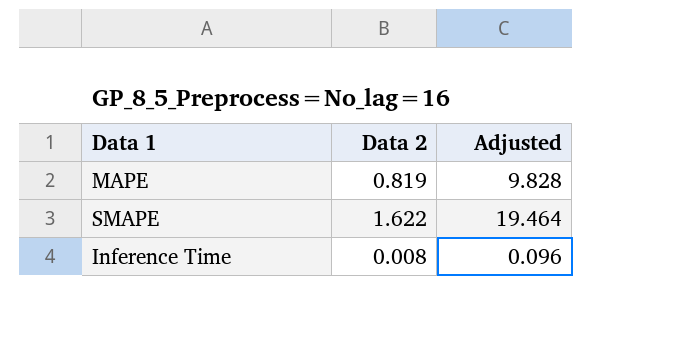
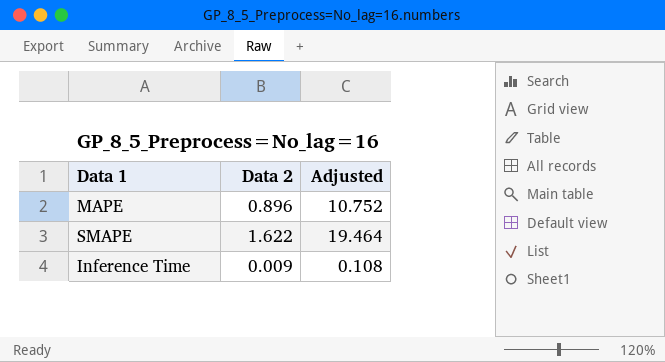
MAPE | Data 2: 0.819 -> 0.896
MAPE | Adjusted: 9.828 -> 10.752
Inference Time | Data 2: 0.008 -> 0.009
Inference Time | Adjusted: 0.096 -> 0.108

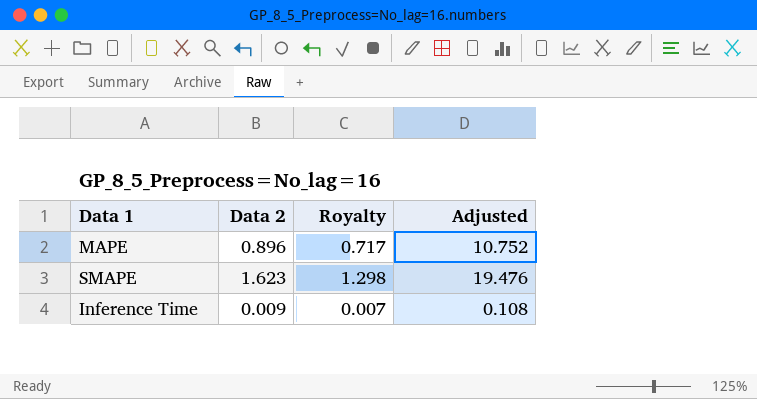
column Royalty | formula: none -> [Data 2] * 0.8
SMAPE | Data 2: 1.622 -> 1.623
SMAPE | Adjusted: 19.464 -> 19.476

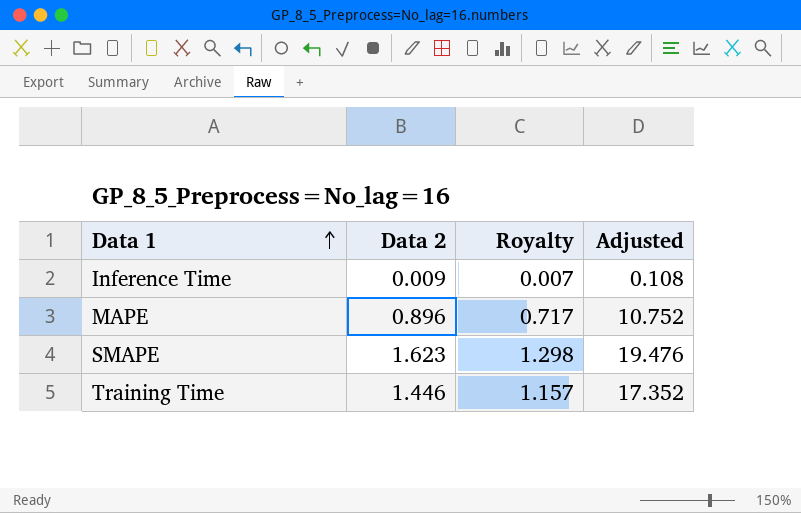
row order: none -> Data 1 ascending
row Training Time: none -> 1.446 | 1.157 | 17.352

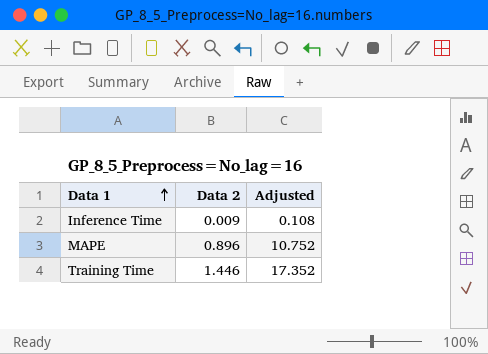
column Royalty | formula: [Data 2] * 0.8 -> none
row SMAPE: 1.623 | 1.298 | 19.476 -> none

